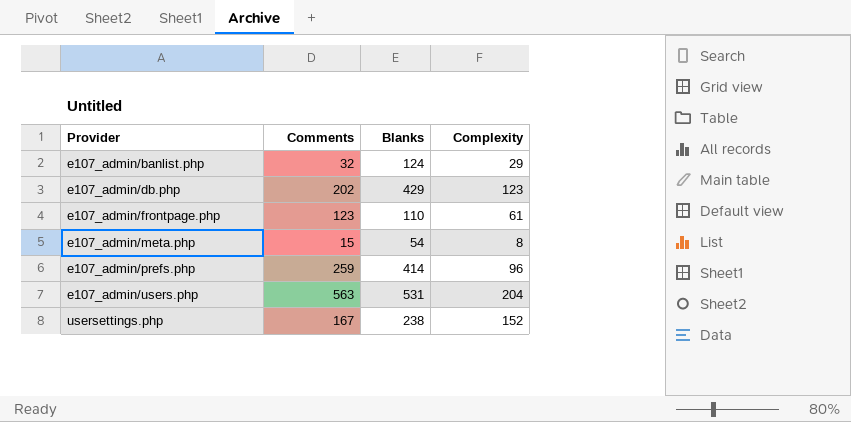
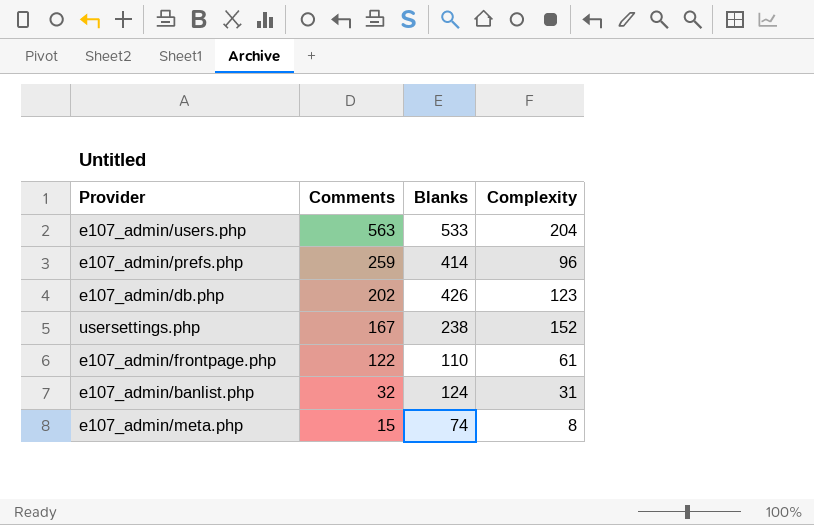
row order: Provider ascending -> Comments descending
e107_admin/users.php | Blanks: 531 -> 533
e107_admin/db.php | Blanks: 429 -> 426
e107_admin/frontpage.php | Comments: 123 -> 122
e107_admin/banlist.php | Complexity: 29 -> 31
e107_admin/meta.php | Blanks: 54 -> 74

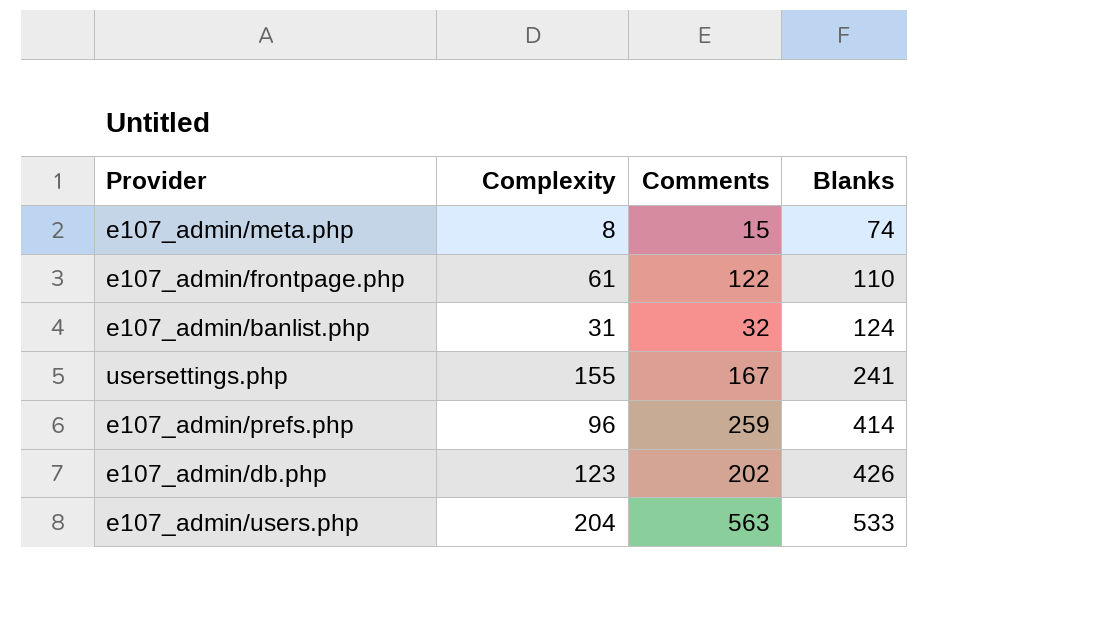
row order: Comments descending -> Blanks ascending
column Complexity | position: 4 -> 2
usersettings.php | Complexity: 152 -> 155
usersettings.php | Blanks: 238 -> 241

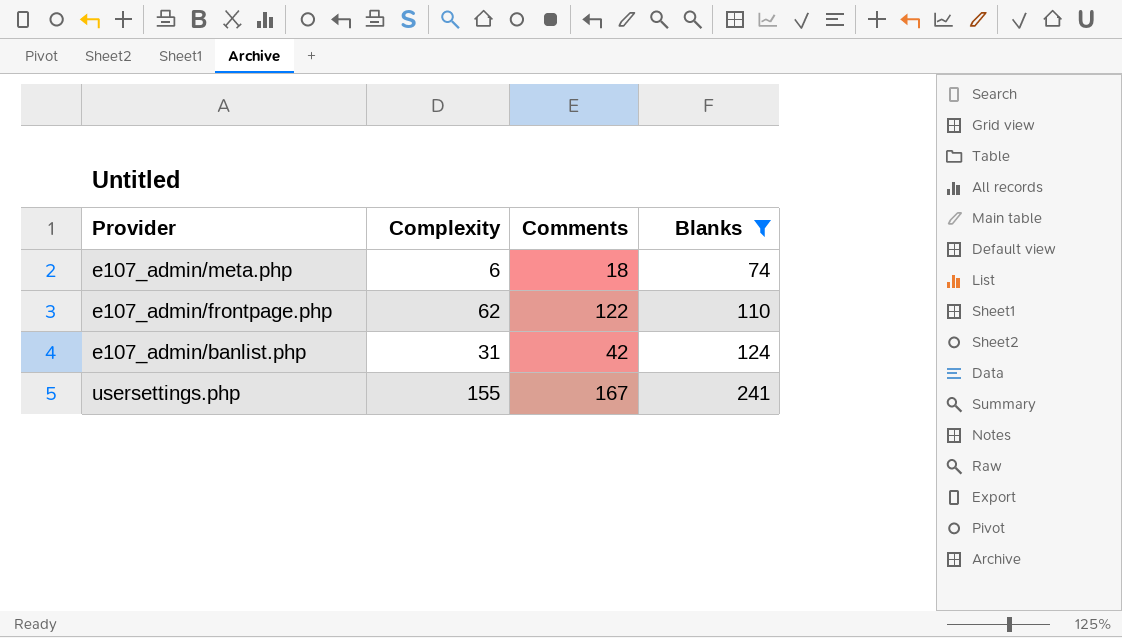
filter: none -> Blanks <= 241
e107_admin/meta.php | Complexity: 8 -> 6
e107_admin/meta.php | Comments: 15 -> 18
e107_admin/frontpage.php | Complexity: 61 -> 62
e107_admin/banlist.php | Comments: 32 -> 42

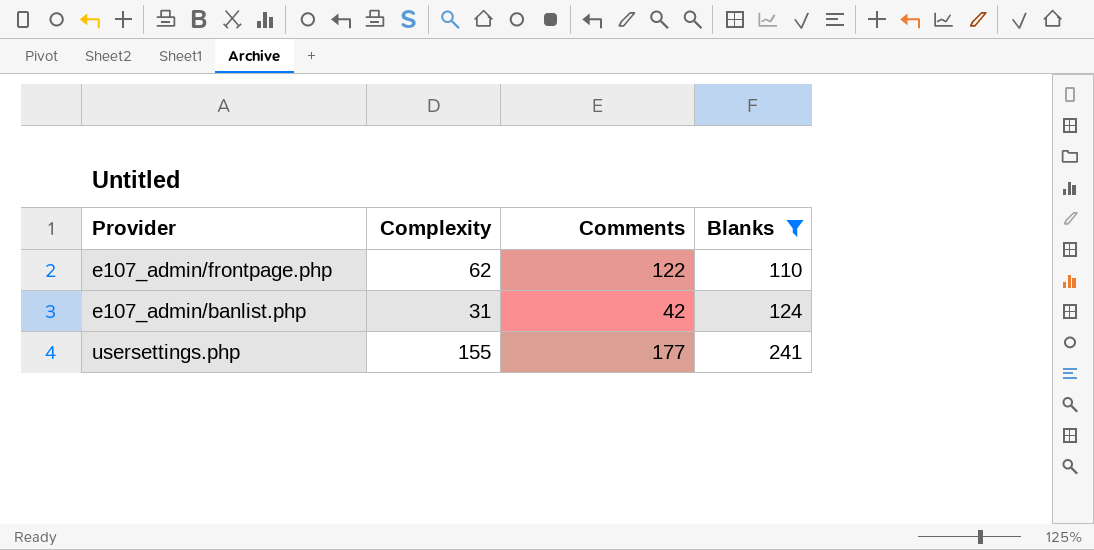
row e107_admin/meta.php: 6 | 18 | 74 -> none
usersettings.php | Comments: 167 -> 177

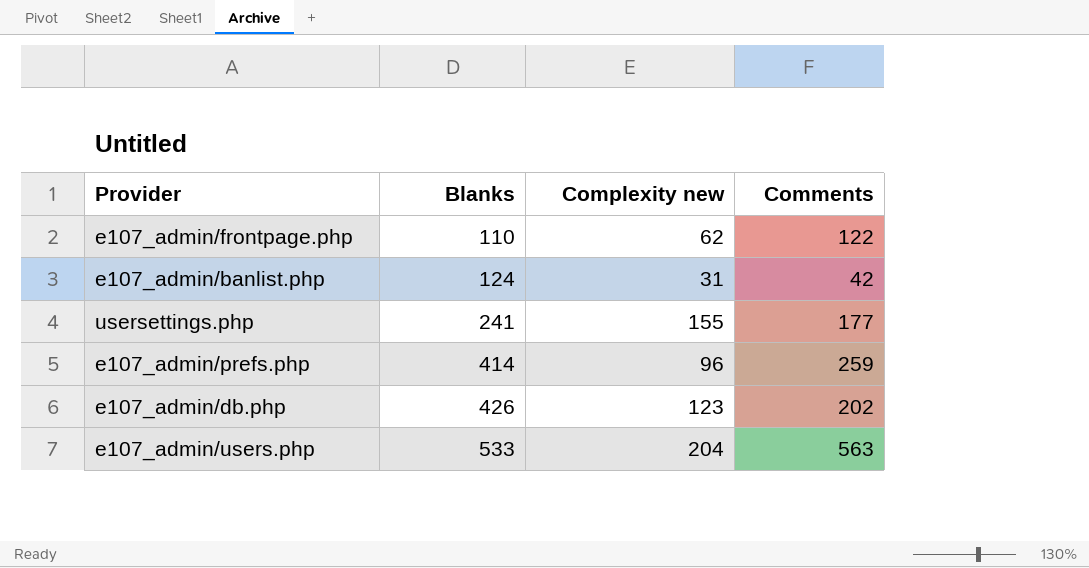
filter: Blanks <= 241 -> none
column Blanks | position: 4 -> 2
column name: Complexity -> Complexity new

